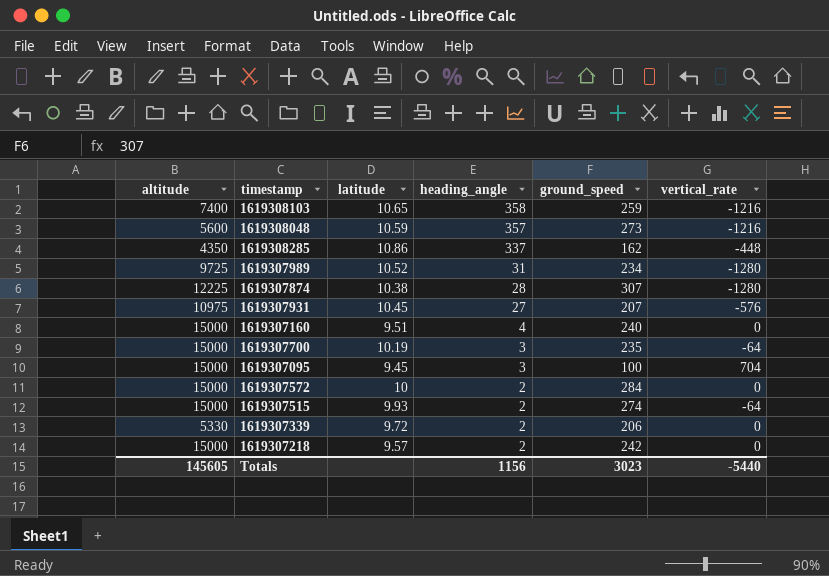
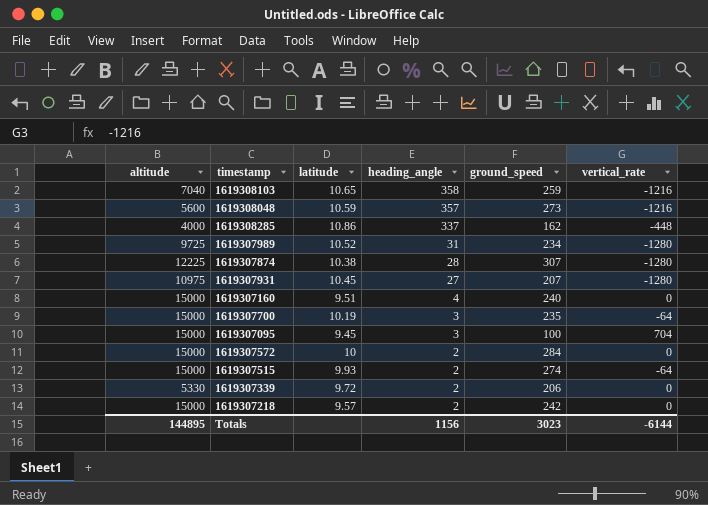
1619308103 | altitude: 7400 -> 7040
1619308285 | altitude: 4350 -> 4000
1619307931 | vertical_rate: -576 -> -1280
Totals | altitude: 145605 -> 144895
Totals | vertical_rate: -5440 -> -6144

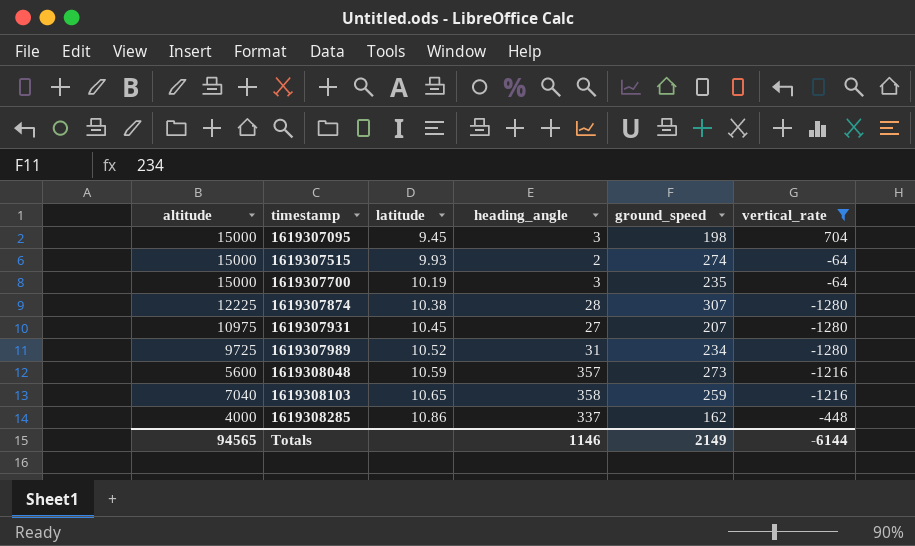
filter: none -> vertical_rate != 0
row order: heading_angle descending -> timestamp ascending
1619307095 | ground_speed: 100 -> 198
Totals | altitude: 144895 -> 94565
Totals | heading_angle: 1156 -> 1146
Totals | ground_speed: 3023 -> 2149

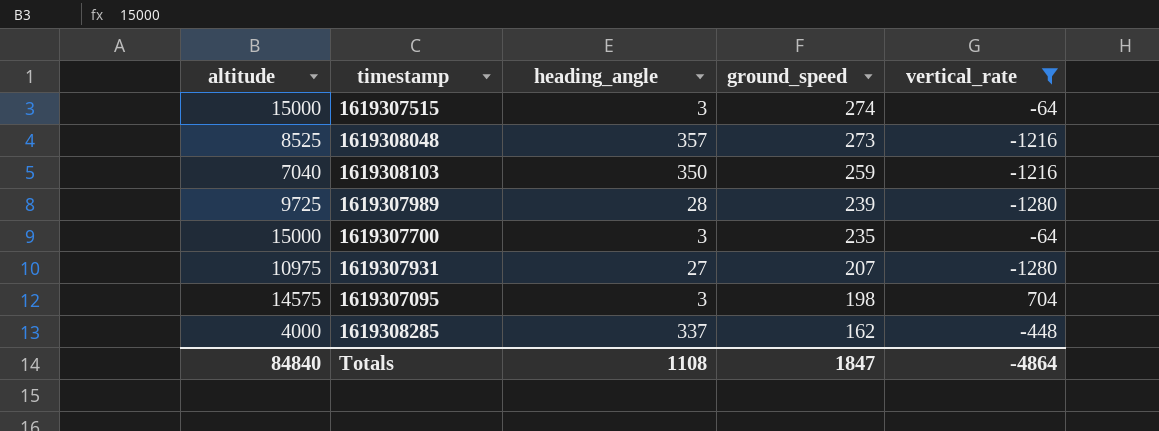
row order: timestamp ascending -> ground_speed descending
column latitude | position: 3 -> none
row 1619307874: 12225 | 10.38 | 28 | 307 | -1280 -> none
1619307515 | heading_angle: 2 -> 3
1619308048 | altitude: 5600 -> 8525
1619308103 | heading_angle: 358 -> 350
1619307989 | heading_angle: 31 -> 28
1619307989 | ground_speed: 234 -> 239
1619307095 | altitude: 15000 -> 14575
Totals | altitude: 94565 -> 84840
Totals | heading_angle: 1146 -> 1108
Totals | ground_speed: 2149 -> 1847
Totals | vertical_rate: -6144 -> -4864

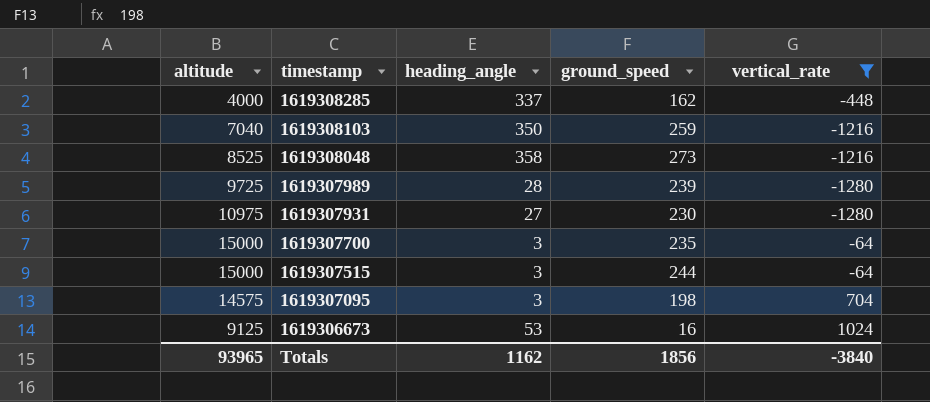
row order: ground_speed descending -> timestamp descending
1619308048 | heading_angle: 357 -> 358
1619307931 | ground_speed: 207 -> 230
1619307515 | ground_speed: 274 -> 244
row 1619306673: none -> 9125 | 53 | 16 | 1024
Totals | altitude: 84840 -> 93965
Totals | heading_angle: 1108 -> 1162
Totals | ground_speed: 1847 -> 1856
Totals | vertical_rate: -4864 -> -3840

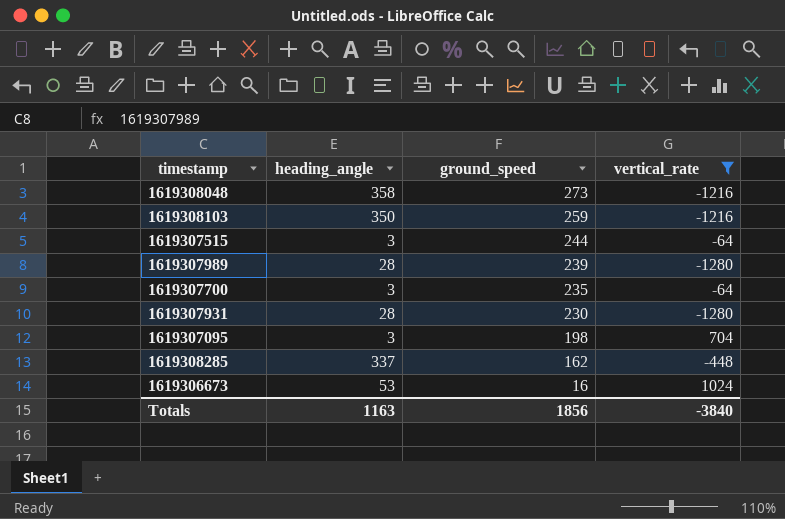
row order: timestamp descending -> ground_speed descending
column altitude | position: 1 -> none
1619307931 | heading_angle: 27 -> 28
Totals | heading_angle: 1162 -> 1163

